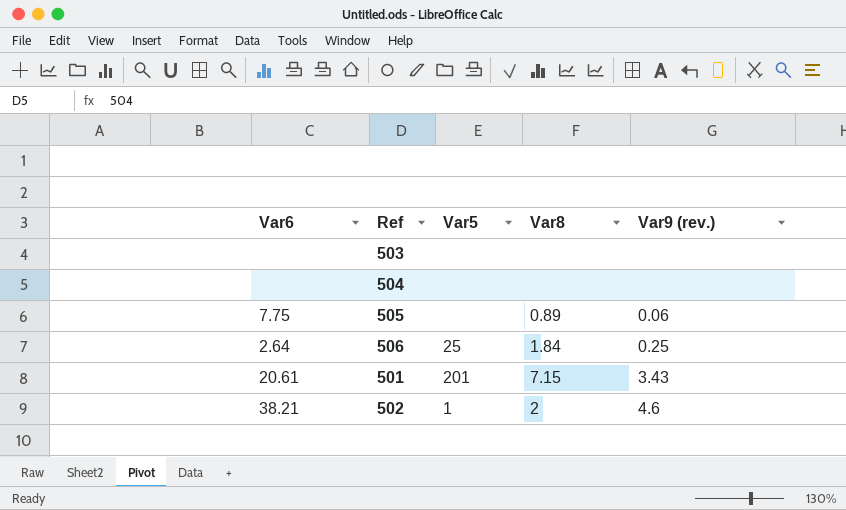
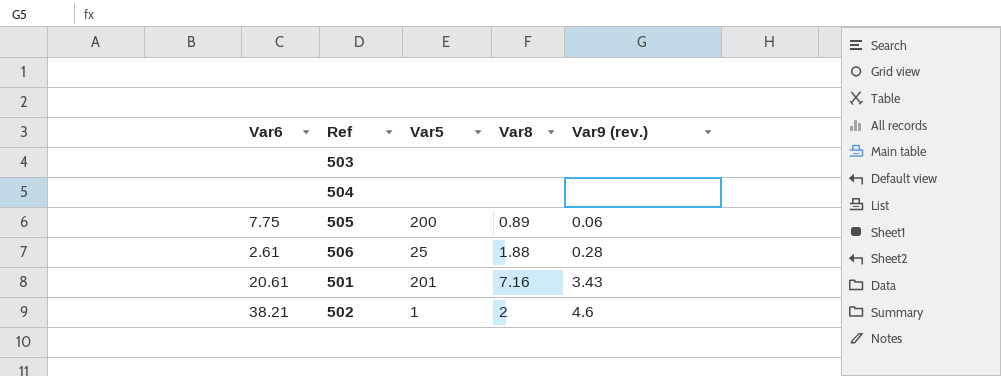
505 | Var5: none -> 200
506 | Var6: 2.64 -> 2.61
506 | Var8: 1.84 -> 1.88
506 | Var9 (rev.): 0.25 -> 0.28
501 | Var8: 7.15 -> 7.16

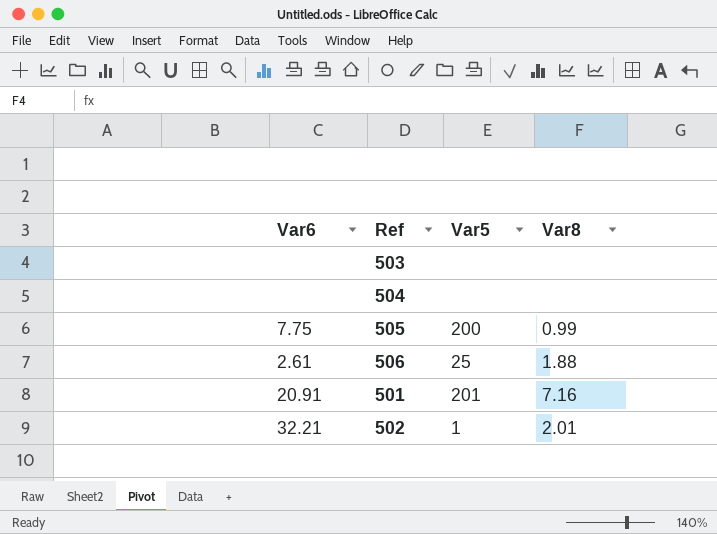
column Var9 (rev.) | position: 5 -> none
505 | Var8: 0.89 -> 0.99
501 | Var6: 20.61 -> 20.91
502 | Var6: 38.21 -> 32.21
502 | Var8: 2 -> 2.01

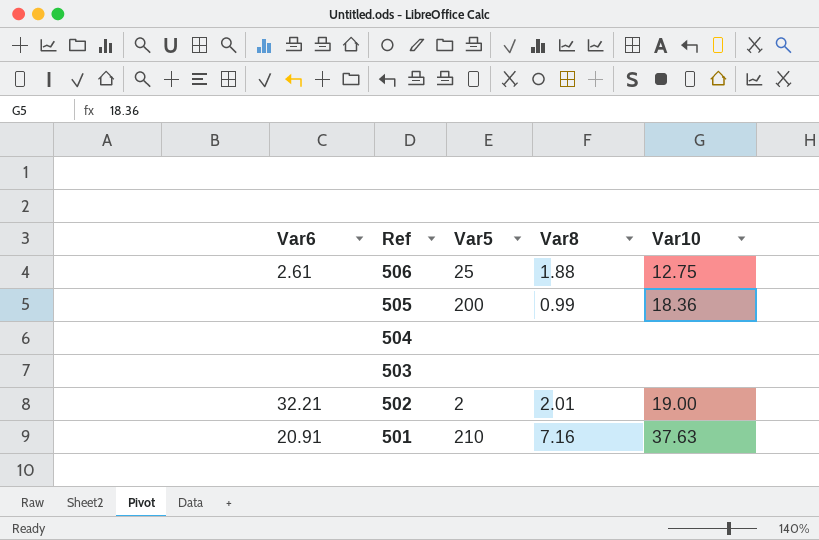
row order: none -> Ref descending
column Var10 | position: none -> 5
505 | Var6: 7.75 -> none
502 | Var5: 1 -> 2
501 | Var5: 201 -> 210

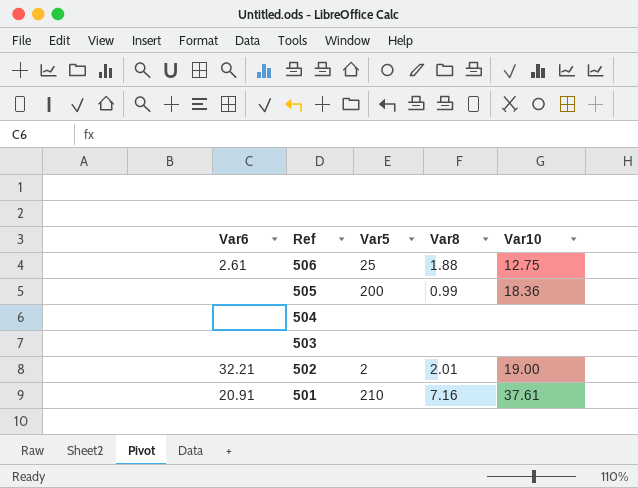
501 | Var10: 37.63 -> 37.61

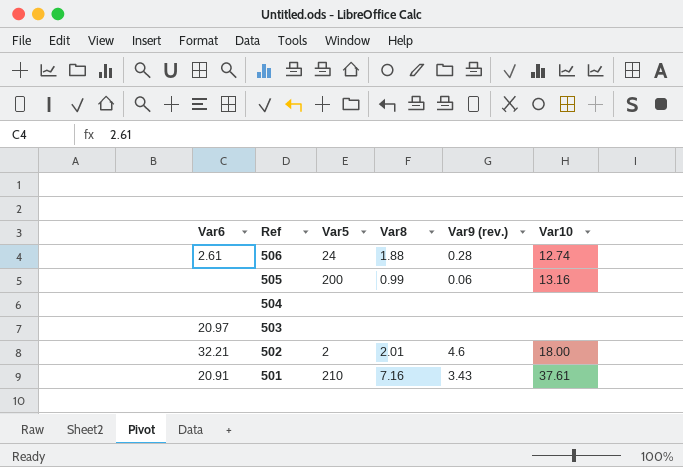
column Var9 (rev.) | position: none -> 5
506 | Var5: 25 -> 24
506 | Var10: 12.75 -> 12.74
505 | Var10: 18.36 -> 13.16
503 | Var6: none -> 20.97
502 | Var10: 19.00 -> 18.00

